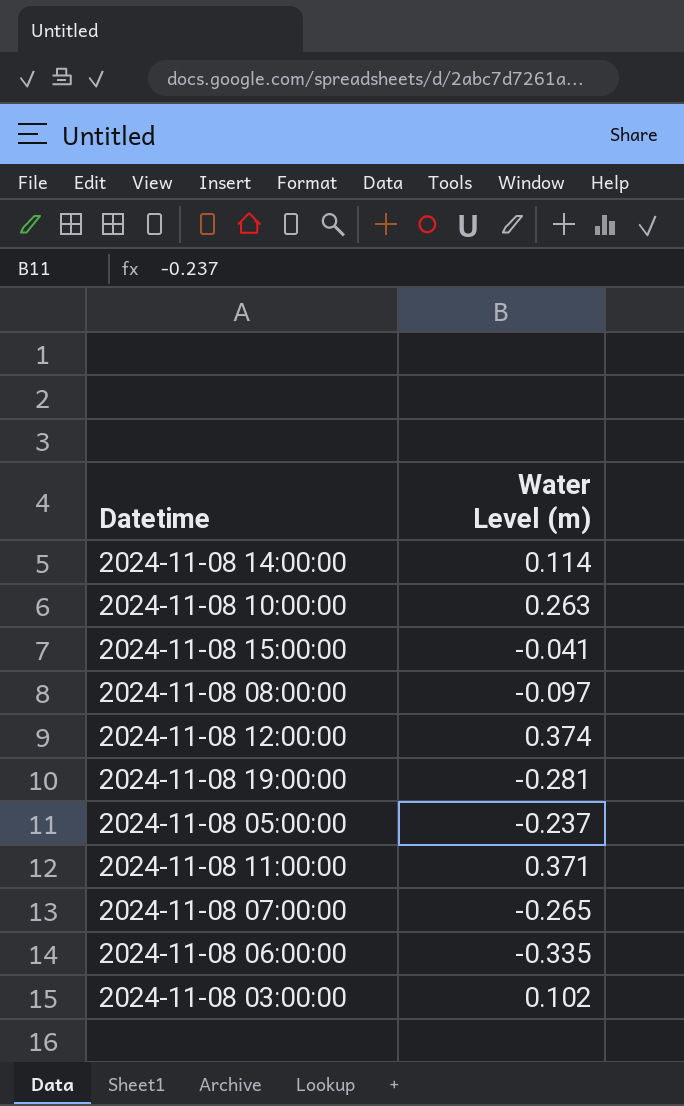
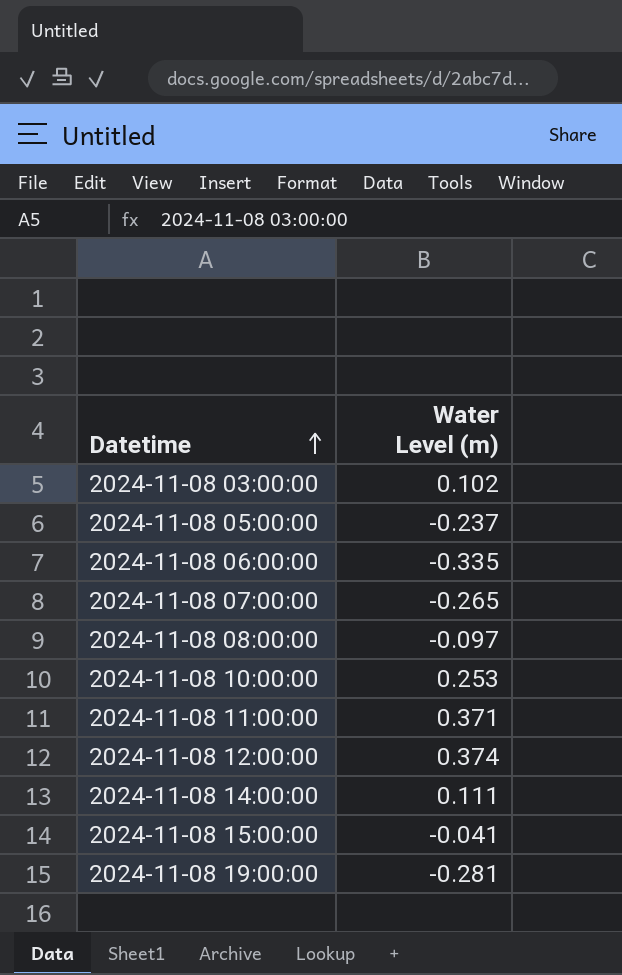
row order: none -> Datetime ascending
2024-11-08 10:00:00 | Water Level (m): 0.263 -> 0.253
2024-11-08 14:00:00 | Water Level (m): 0.114 -> 0.111

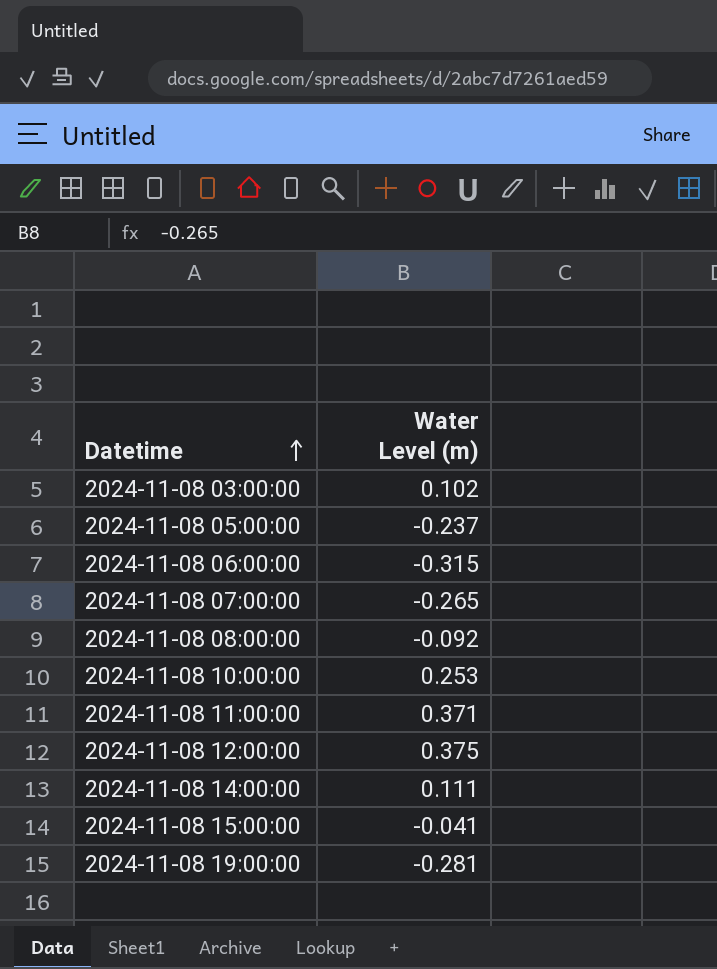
2024-11-08 06:00:00 | Water Level (m): -0.335 -> -0.315
2024-11-08 08:00:00 | Water Level (m): -0.097 -> -0.092
2024-11-08 12:00:00 | Water Level (m): 0.374 -> 0.375

